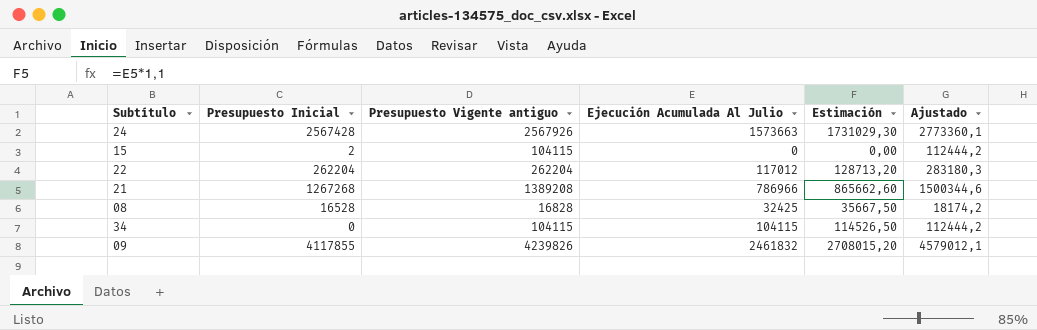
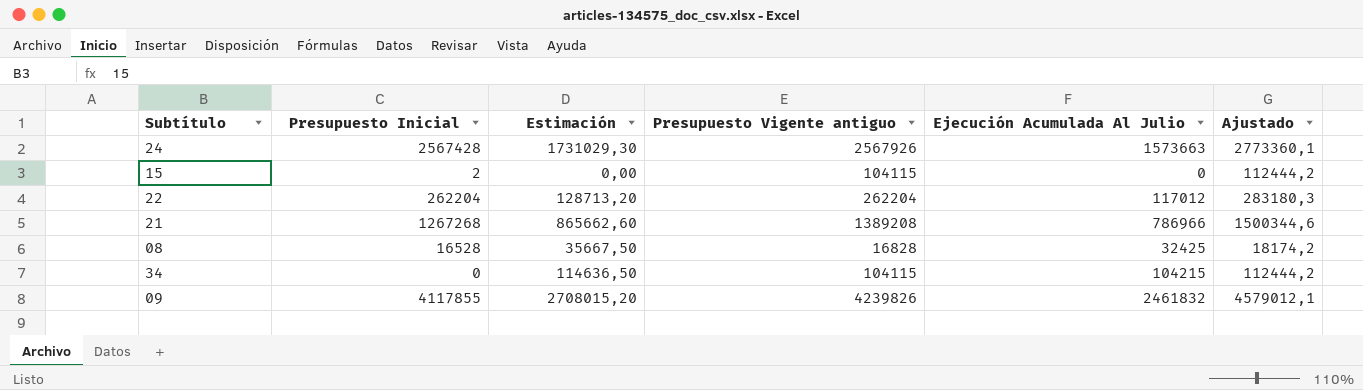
column Estimación | position: 5 -> 3
34 | Estimación: 114526,50 -> 114636,50
34 | Ejecución Acumulada Al Julio: 104115 -> 104215

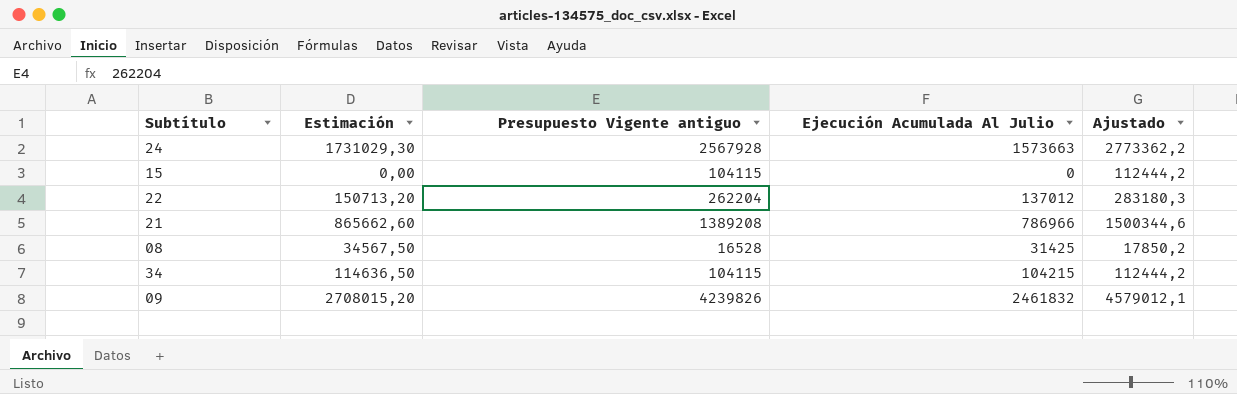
column Presupuesto Inicial | position: 2 -> none
24 | Presupuesto Vigente antiguo: 2567926 -> 2567928
24 | Ajustado: 2773360,1 -> 2773362,2
22 | Estimación: 128713,20 -> 150713,20
22 | Ejecución Acumulada Al Julio: 117012 -> 137012
08 | Estimación: 35667,50 -> 34567,50
08 | Presupuesto Vigente antiguo: 16828 -> 16528
08 | Ejecución Acumulada Al Julio: 32425 -> 31425
08 | Ajustado: 18174,2 -> 17850,2

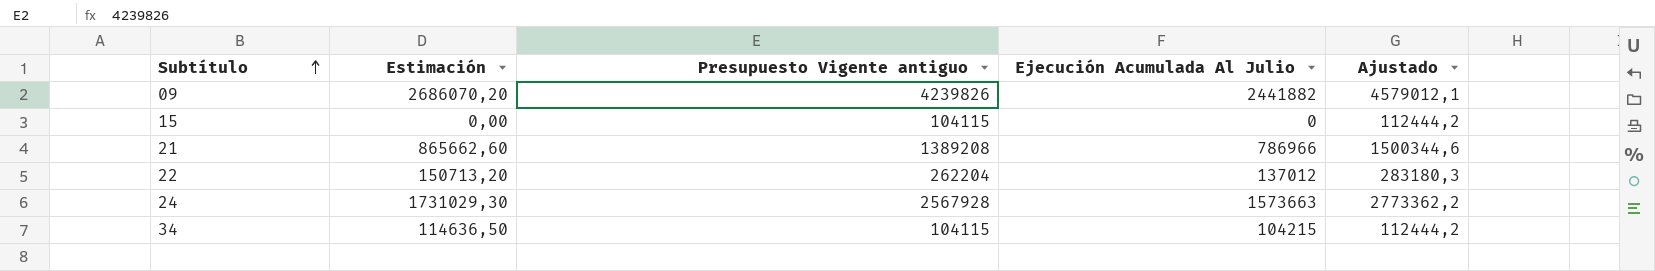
row order: none -> Subtítulo ascending
row 08: 34567,50 | 16528 | 31425 | 17850,2 -> none
09 | Estimación: 2708015,20 -> 2686070,20
09 | Ejecución Acumulada Al Julio: 2461832 -> 2441882

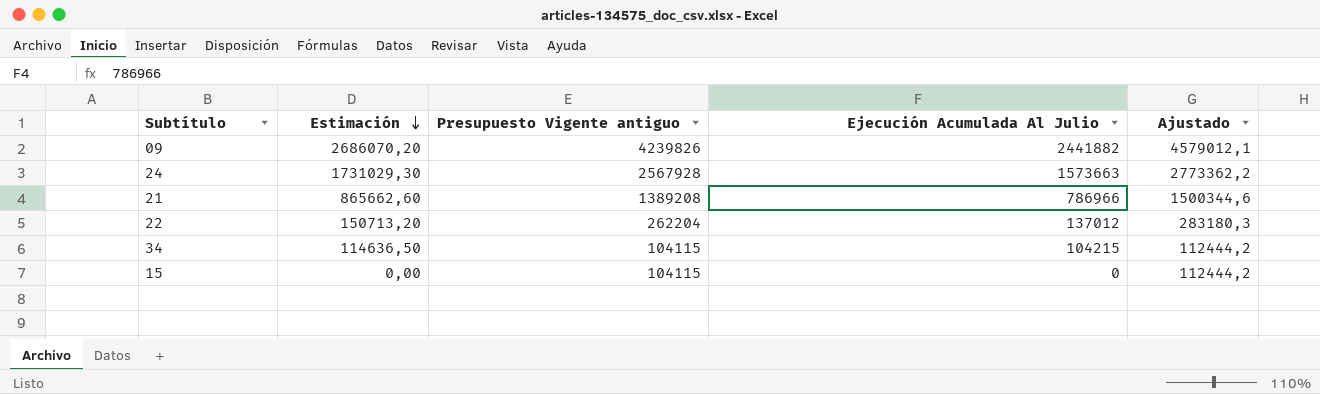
row order: Subtítulo ascending -> Estimación descending

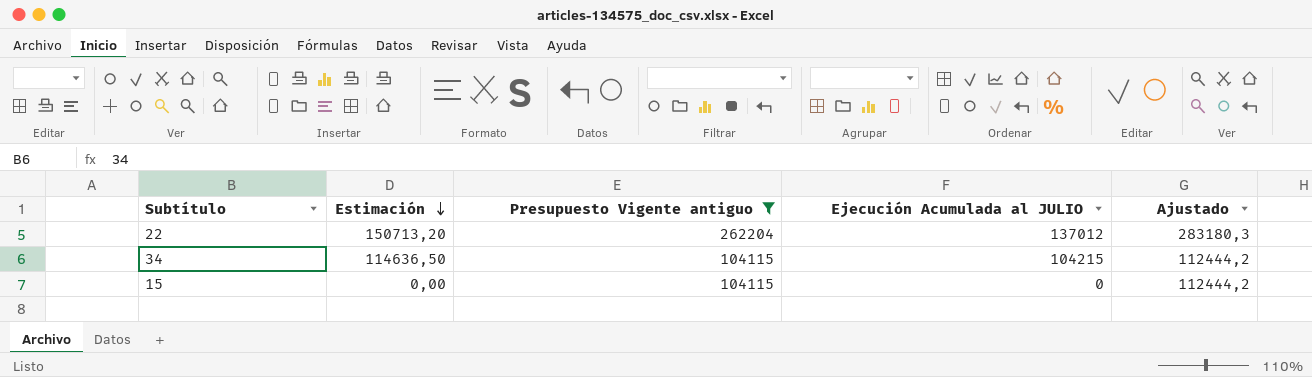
filter: none -> Presupuesto Vigente antiguo <= 262204
column name: Ejecución Acumulada Al Julio -> Ejecución Acumulada al JULIO

